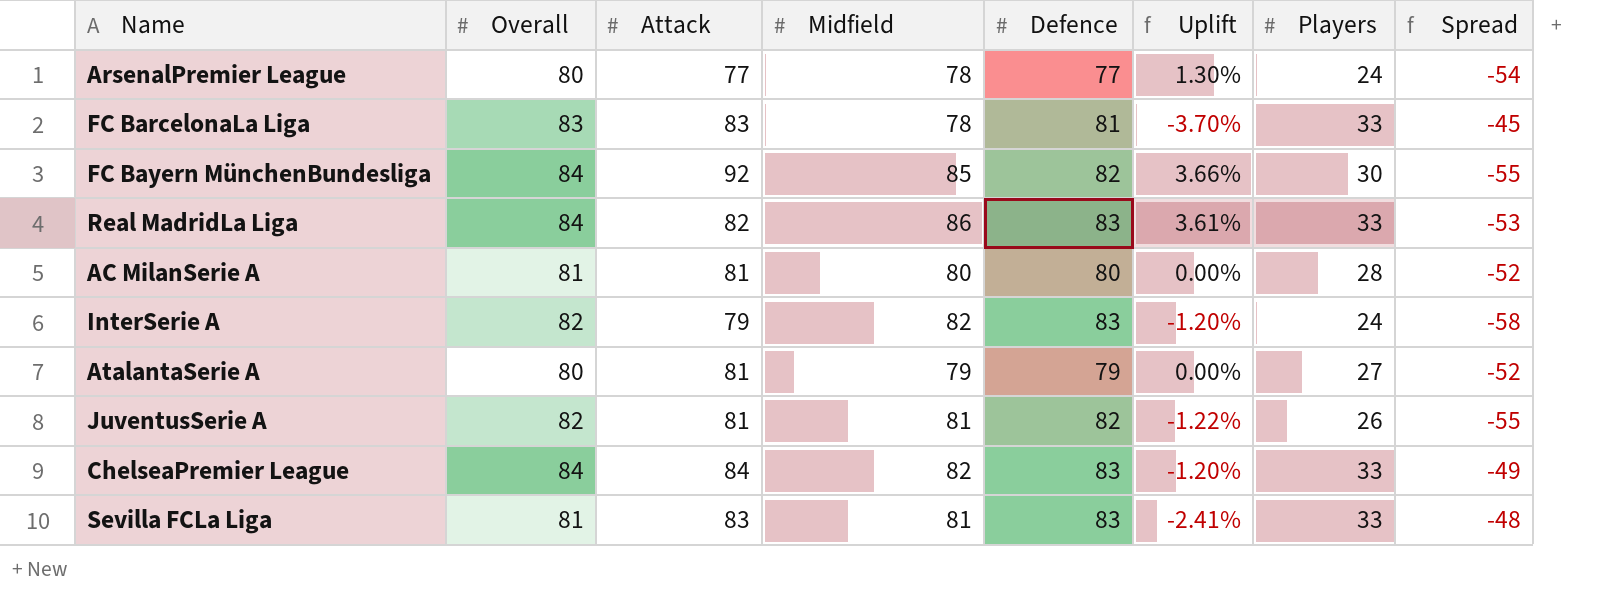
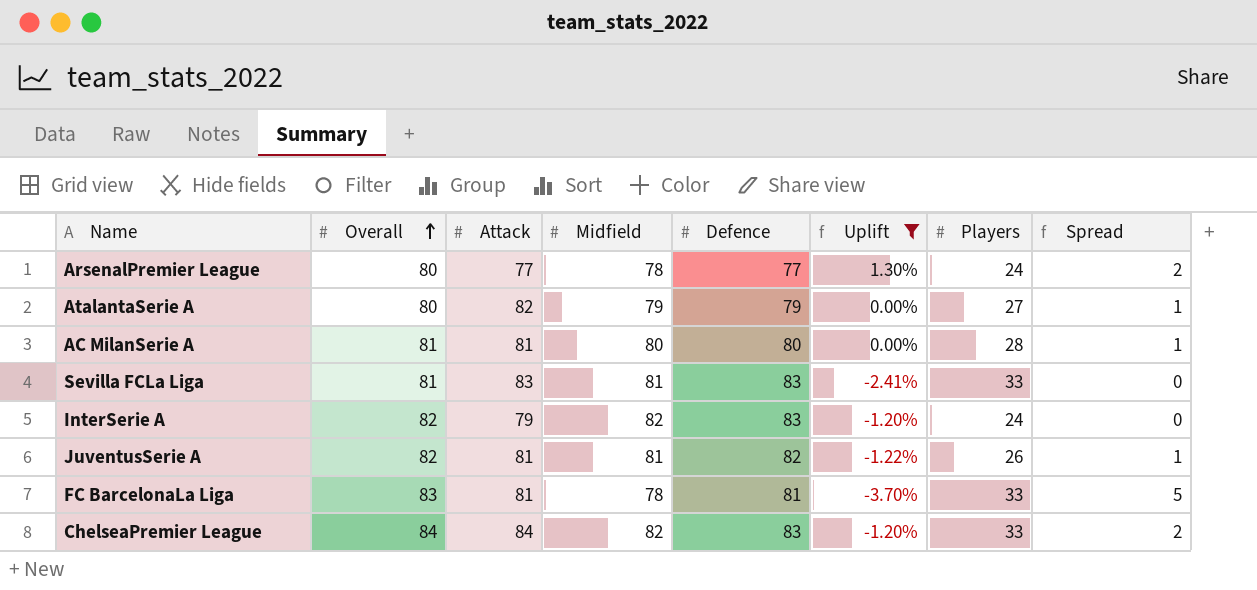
filter: none -> Uplift <= 1.30%
row order: none -> Overall ascending
column Spread | formula: [Players] - [Midfield] -> [Overall] - [Midfield]
AtalantaSerie A | Attack: 81 -> 82
FC BarcelonaLa Liga | Attack: 83 -> 81

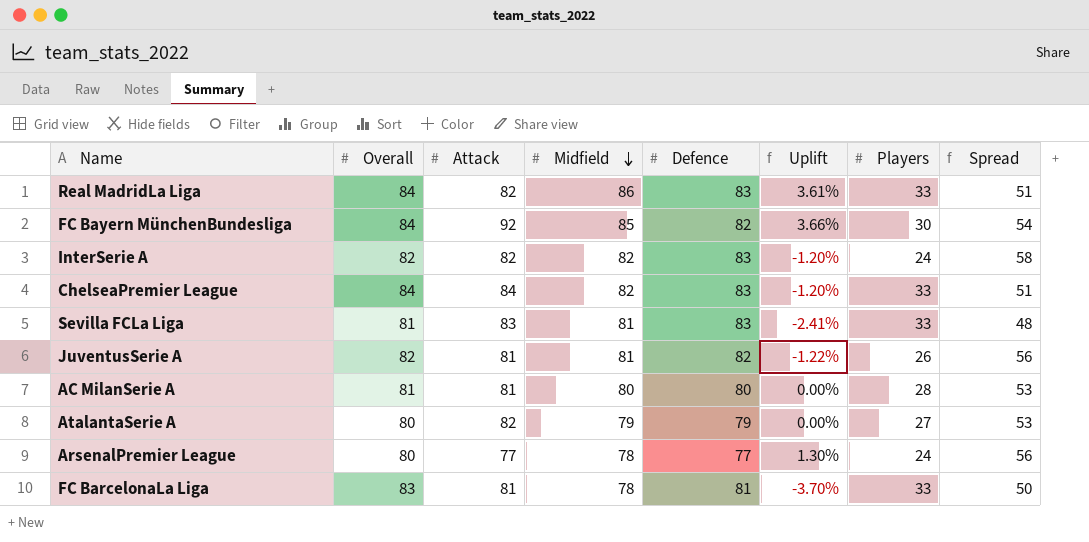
filter: Uplift <= 1.30% -> none
row order: Overall ascending -> Midfield descending
column Spread | formula: [Overall] - [Midfield] -> [Overall] - [Players]
InterSerie A | Attack: 79 -> 82

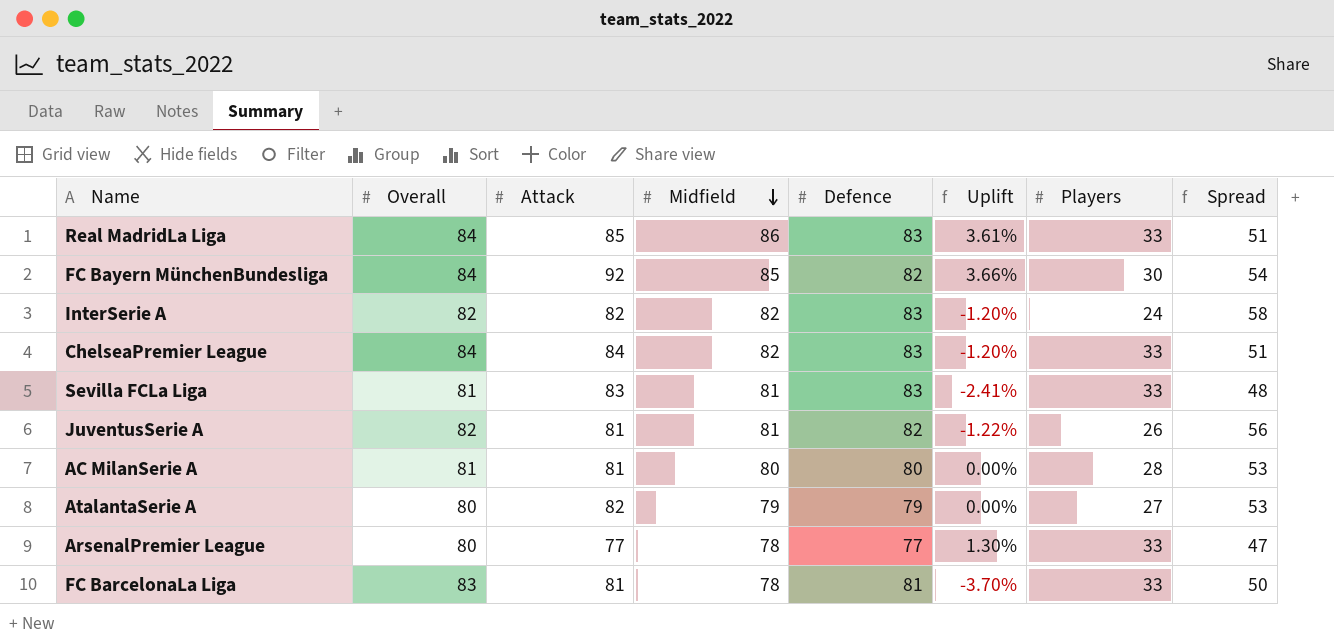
Real MadridLa Liga | Attack: 82 -> 85
ArsenalPremier League | Players: 24 -> 33
ArsenalPremier League | Spread: 56 -> 47

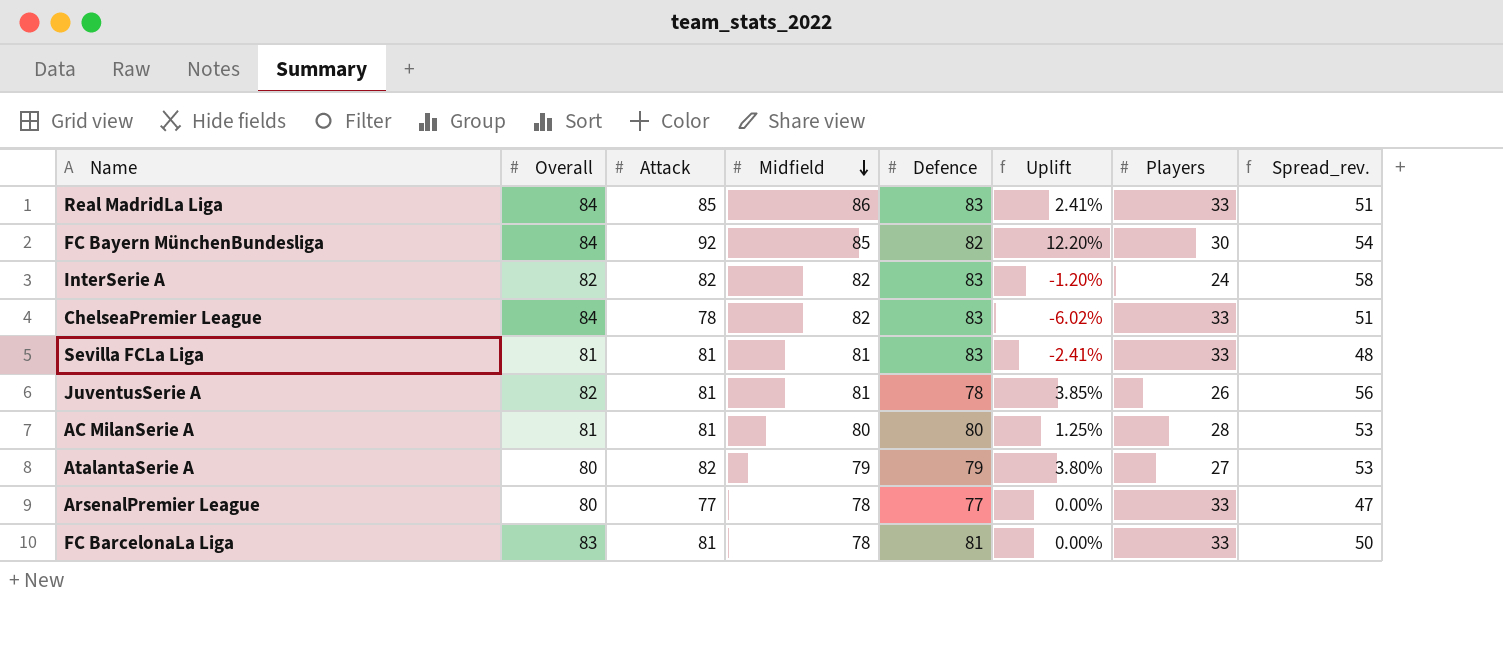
column Uplift | formula: ([Midfield] - [Defence]) / [Defence] -> ([Attack] - [Defence]) / [Defence]
column name: Spread -> Spread_rev.
ChelseaPremier League | Attack: 84 -> 78
Sevilla FCLa Liga | Attack: 83 -> 81
JuventusSerie A | Defence: 82 -> 78

